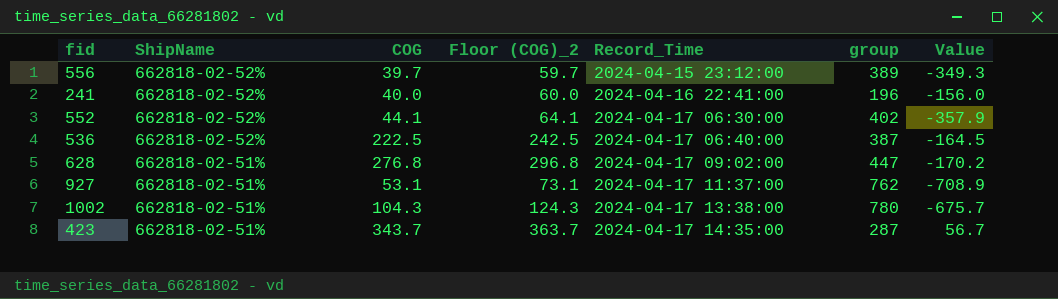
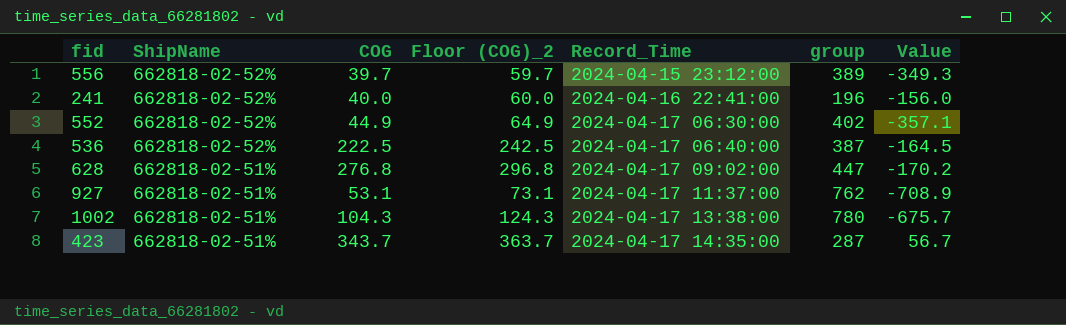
552 | COG: 44.1 -> 44.9
552 | Floor (COG)_2: 64.1 -> 64.9
552 | Value: -357.9 -> -357.1

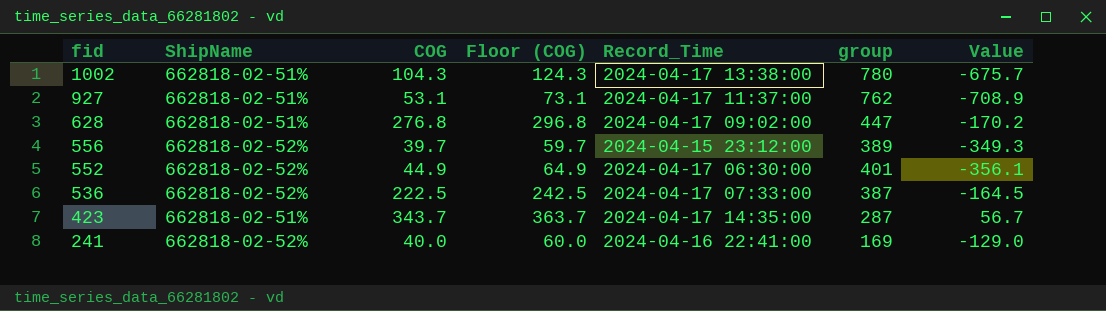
row order: ShipName descending -> fid descending
column name: Floor (COG)_2 -> Floor (COG)
552 | group: 402 -> 401
552 | Value: -357.1 -> -356.1
536 | Record_Time: 2024-04-17 06:40:00 -> 2024-04-17 07:33:00
241 | group: 196 -> 169
241 | Value: -156.0 -> -129.0

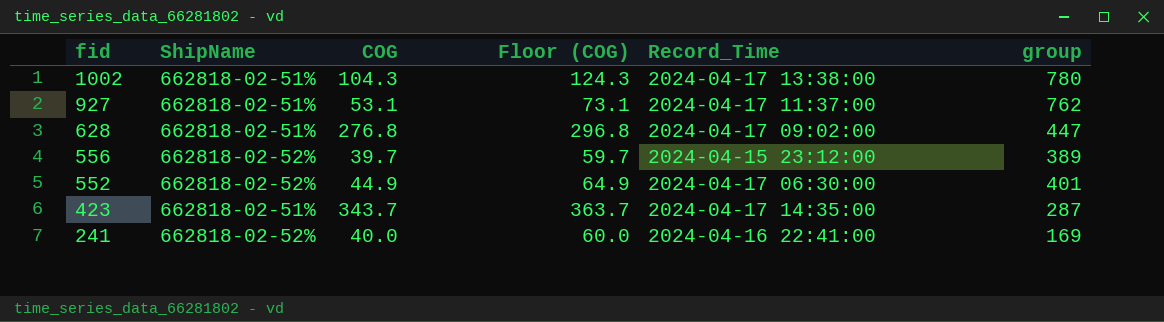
column Value | formula: [COG] - [group] -> none
row 536: 662818-02-52% | 222.5 | 242.5 | 2024-04-17 07:33:00 | 387 | -164.5 -> none

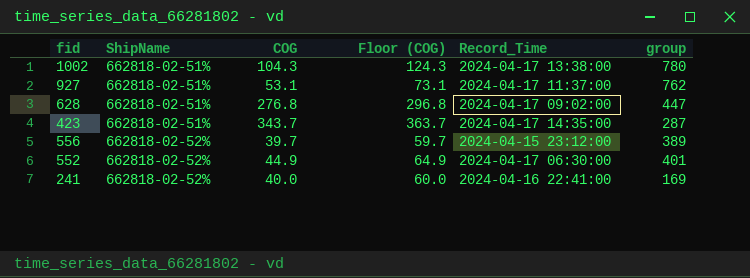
row order: fid descending -> ShipName ascending

